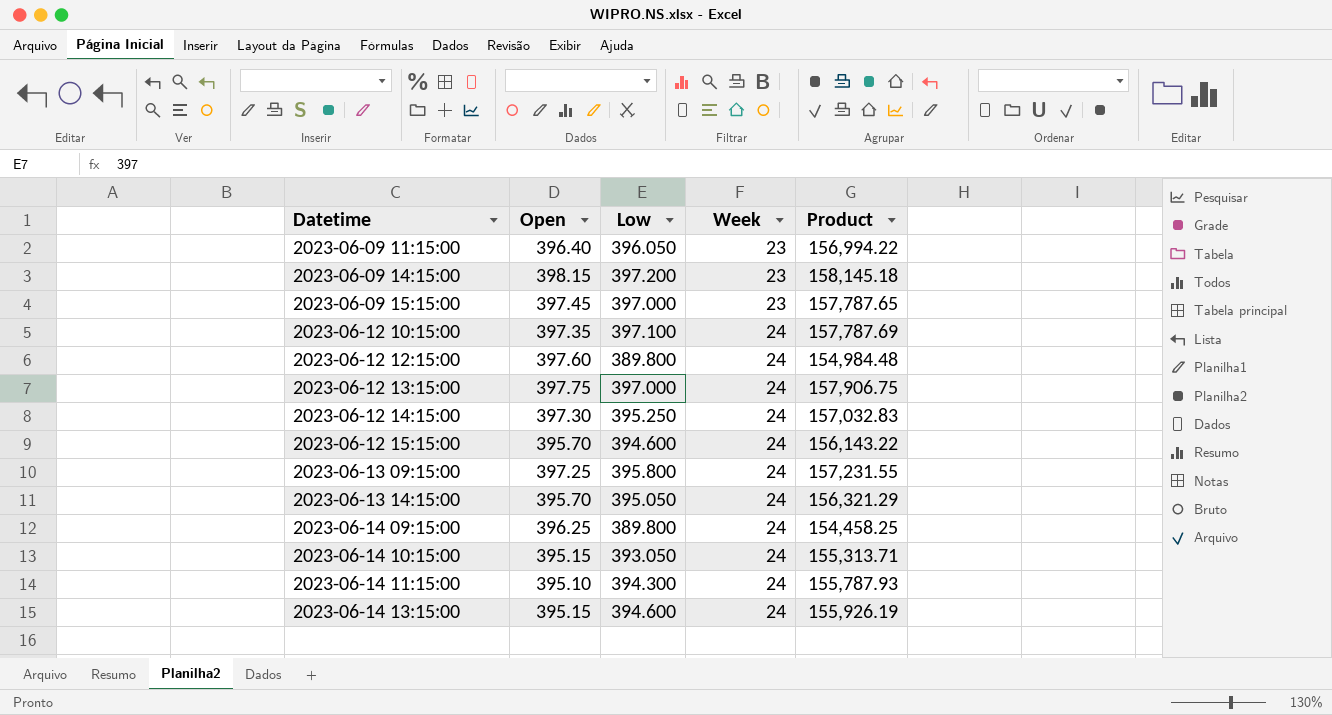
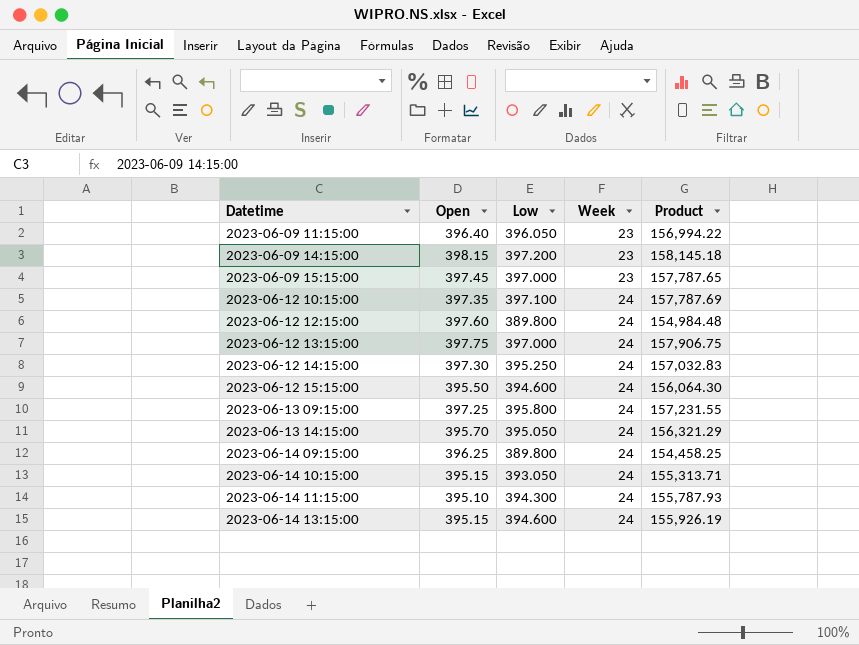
2023-06-12 15:15:00 | Open: 395.70 -> 395.50
2023-06-12 15:15:00 | Product: 156,143.22 -> 156,064.30

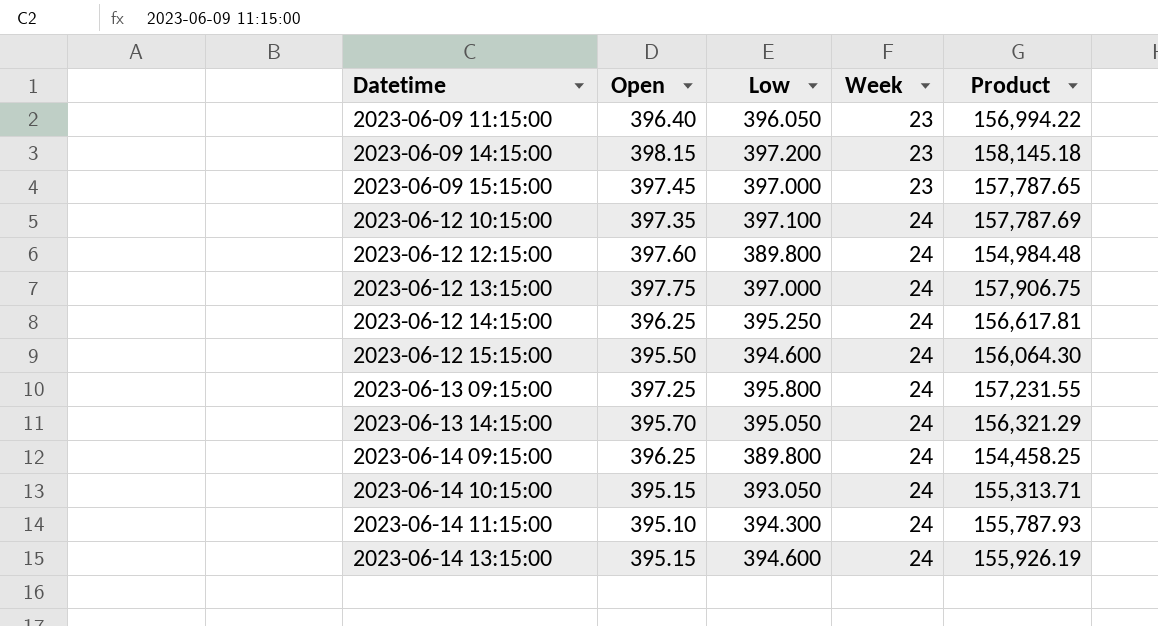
2023-06-12 14:15:00 | Open: 397.30 -> 396.25
2023-06-12 14:15:00 | Product: 157,032.83 -> 156,617.81

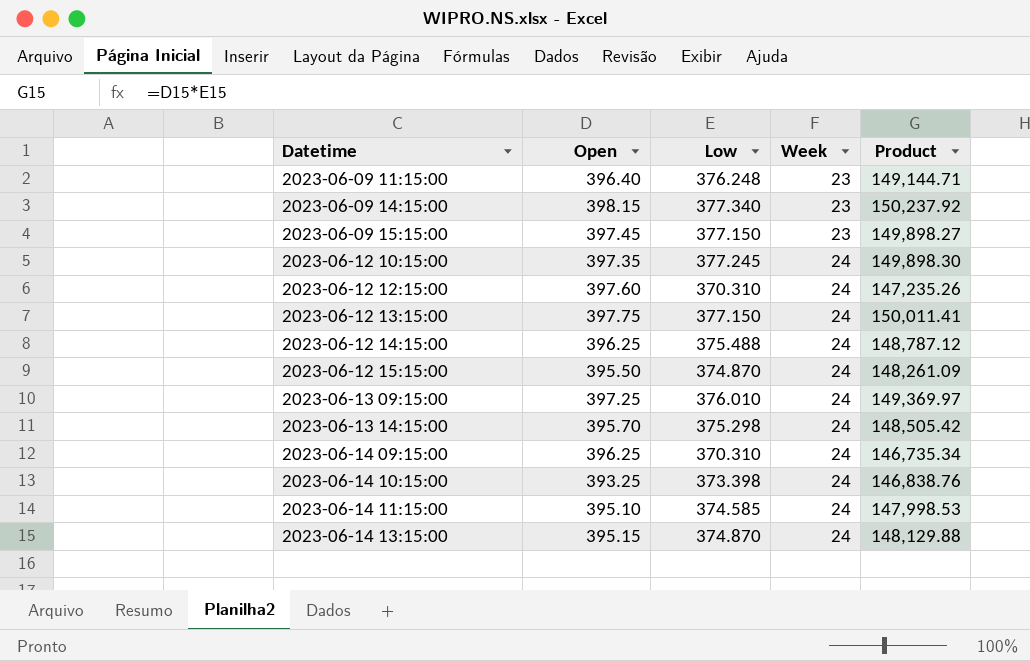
2023-06-09 11:15:00 | Low: 396.050 -> 376.248
2023-06-09 11:15:00 | Product: 156,994.22 -> 149,144.71
2023-06-09 14:15:00 | Low: 397.200 -> 377.340
2023-06-09 14:15:00 | Product: 158,145.18 -> 150,237.92
2023-06-09 15:15:00 | Low: 397.000 -> 377.150
2023-06-09 15:15:00 | Product: 157,787.65 -> 149,898.27
2023-06-12 10:15:00 | Low: 397.100 -> 377.245
2023-06-12 10:15:00 | Product: 157,787.69 -> 149,898.30
2023-06-12 12:15:00 | Low: 389.800 -> 370.310
2023-06-12 12:15:00 | Product: 154,984.48 -> 147,235.26
2023-06-12 13:15:00 | Low: 397.000 -> 377.150
2023-06-12 13:15:00 | Product: 157,906.75 -> 150,011.41
2023-06-12 14:15:00 | Low: 395.250 -> 375.488
2023-06-12 14:15:00 | Product: 156,617.81 -> 148,787.12
2023-06-12 15:15:00 | Low: 394.600 -> 374.870
2023-06-12 15:15:00 | Product: 156,064.30 -> 148,261.09
2023-06-13 09:15:00 | Low: 395.800 -> 376.010
2023-06-13 09:15:00 | Product: 157,231.55 -> 149,369.97
2023-06-13 14:15:00 | Low: 395.050 -> 375.298
2023-06-13 14:15:00 | Product: 156,321.29 -> 148,505.42
2023-06-14 09:15:00 | Low: 389.800 -> 370.310
2023-06-14 09:15:00 | Product: 154,458.25 -> 146,735.34
2023-06-14 10:15:00 | Open: 395.15 -> 393.25
2023-06-14 10:15:00 | Low: 393.050 -> 373.398
2023-06-14 10:15:00 | Product: 155,313.71 -> 146,838.76
2023-06-14 11:15:00 | Low: 394.300 -> 374.585
2023-06-14 11:15:00 | Product: 155,787.93 -> 147,998.53
2023-06-14 13:15:00 | Low: 394.600 -> 374.870
2023-06-14 13:15:00 | Product: 155,926.19 -> 148,129.88

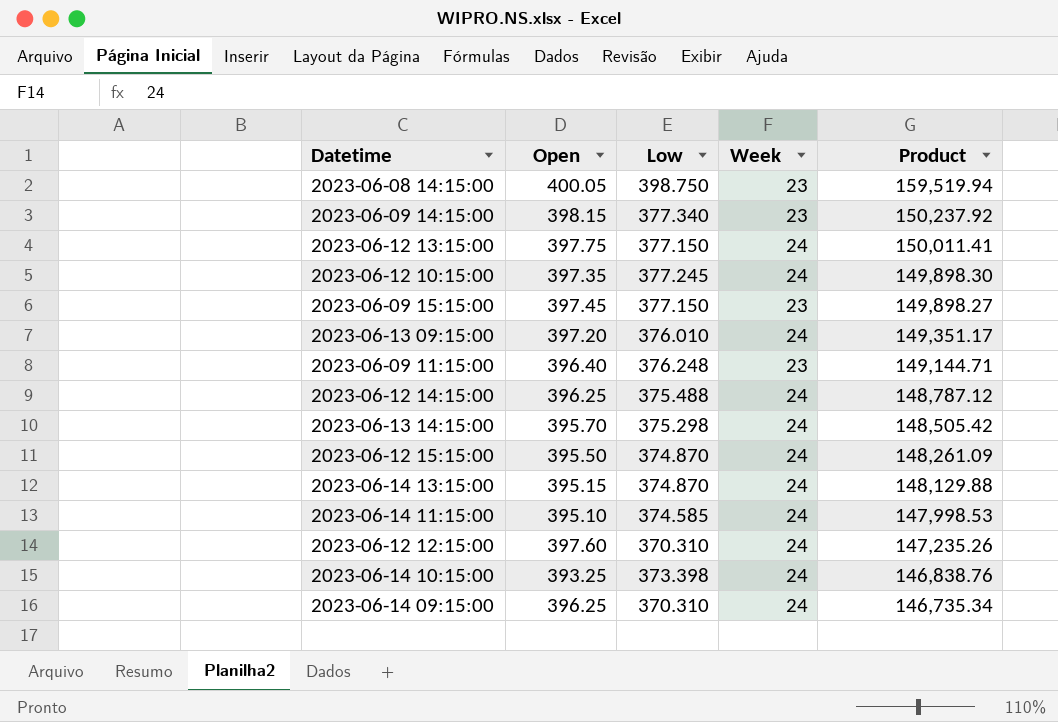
row order: Datetime ascending -> Product descending
row 2023-06-08 14:15:00: none -> 400.05 | 398.750 | 23 | 159,519.94
2023-06-13 09:15:00 | Open: 397.25 -> 397.20
2023-06-13 09:15:00 | Product: 149,369.97 -> 149,351.17

